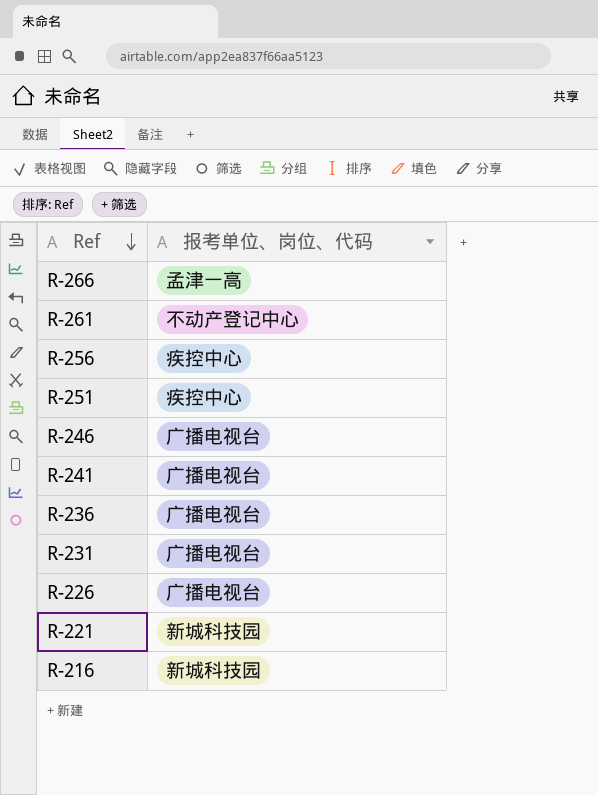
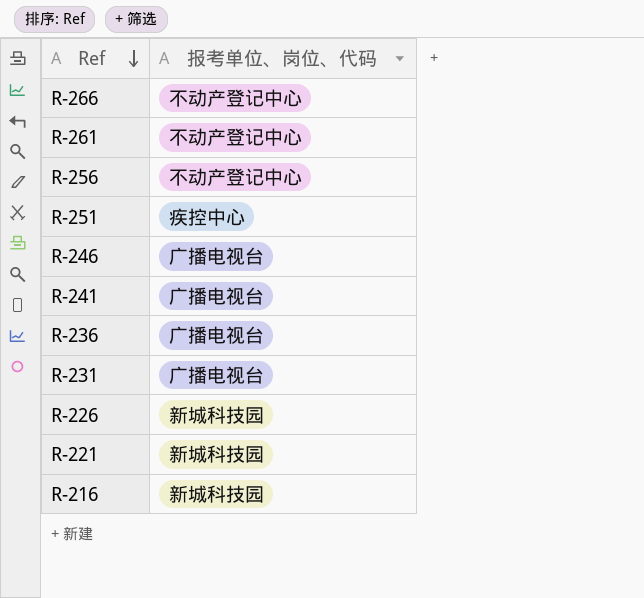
R-266 | 报考单位、岗位、代码: 孟津一高 -> 不动产登记中心
R-256 | 报考单位、岗位、代码: 疾控中心 -> 不动产登记中心
R-226 | 报考单位、岗位、代码: 广播电视台 -> 新城科技园

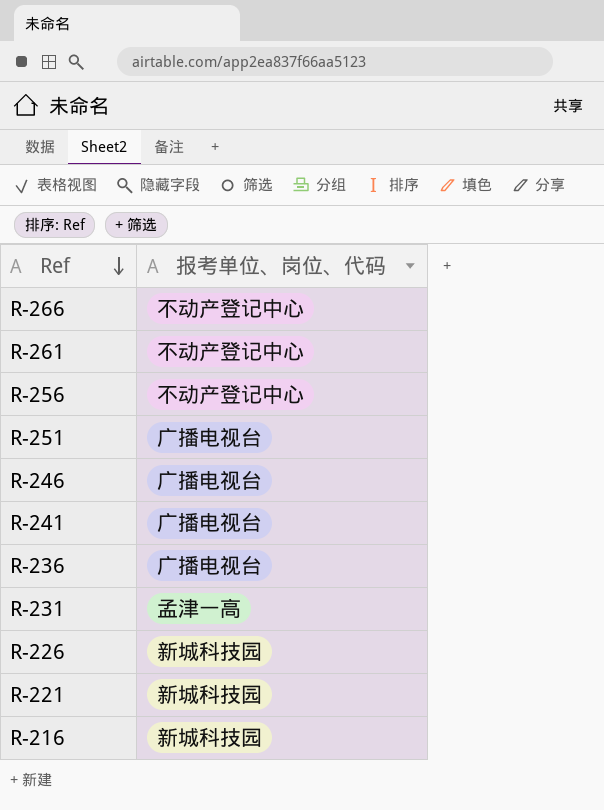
R-251 | 报考单位、岗位、代码: 疾控中心 -> 广播电视台
R-231 | 报考单位、岗位、代码: 广播电视台 -> 孟津一高

